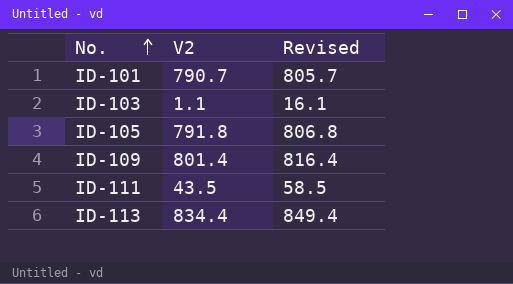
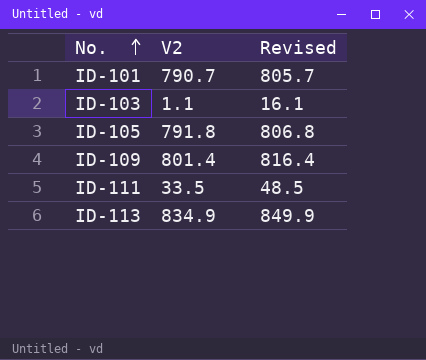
ID-111 | V2: 43.5 -> 33.5
ID-111 | Revised: 58.5 -> 48.5
ID-113 | V2: 834.4 -> 834.9
ID-113 | Revised: 849.4 -> 849.9

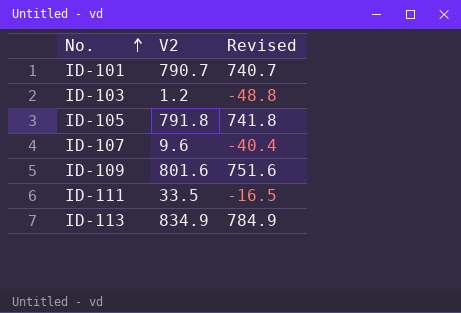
column Revised | formula: [V2] + 15 -> [V2] - 50
ID-103 | V2: 1.1 -> 1.2
row ID-107: none -> 9.6 | -40.4
ID-109 | V2: 801.4 -> 801.6

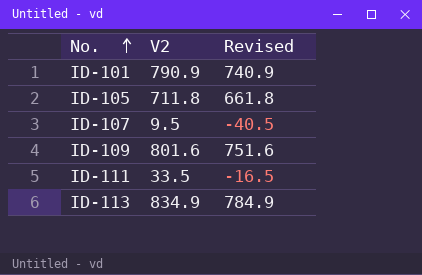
row ID-103: 1.2 | -48.8 -> none
ID-101 | V2: 790.7 -> 790.9
ID-101 | Revised: 740.7 -> 740.9
ID-105 | V2: 791.8 -> 711.8
ID-105 | Revised: 741.8 -> 661.8
ID-107 | V2: 9.6 -> 9.5
ID-107 | Revised: -40.4 -> -40.5

